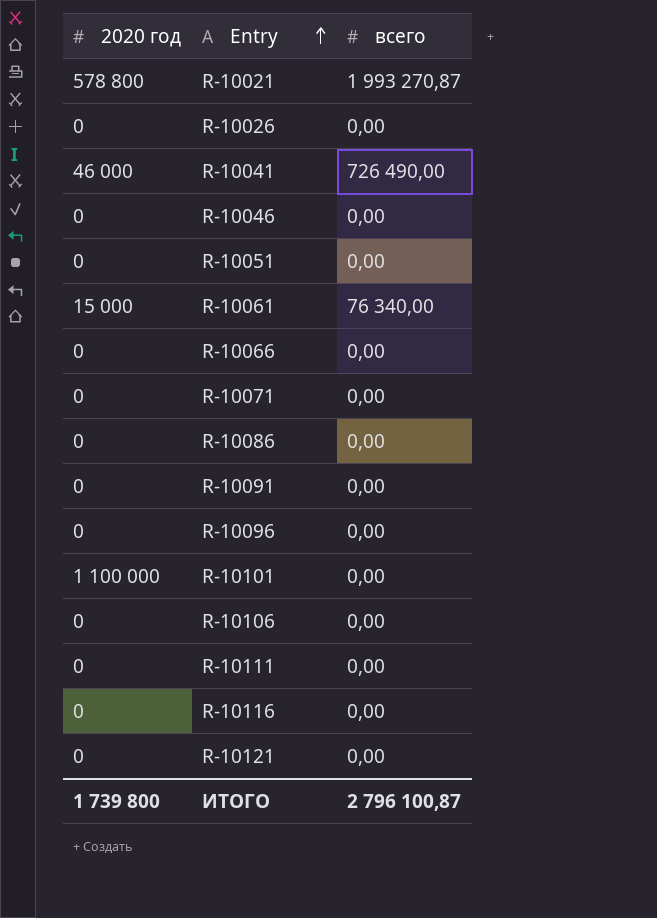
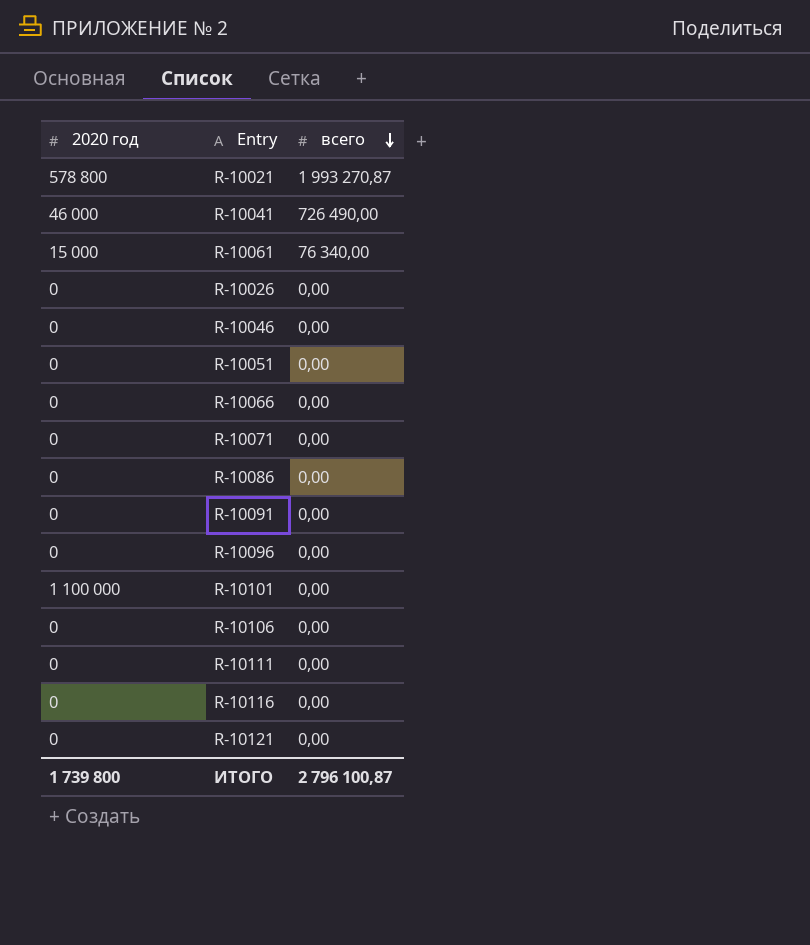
row order: Entry ascending -> всего descending

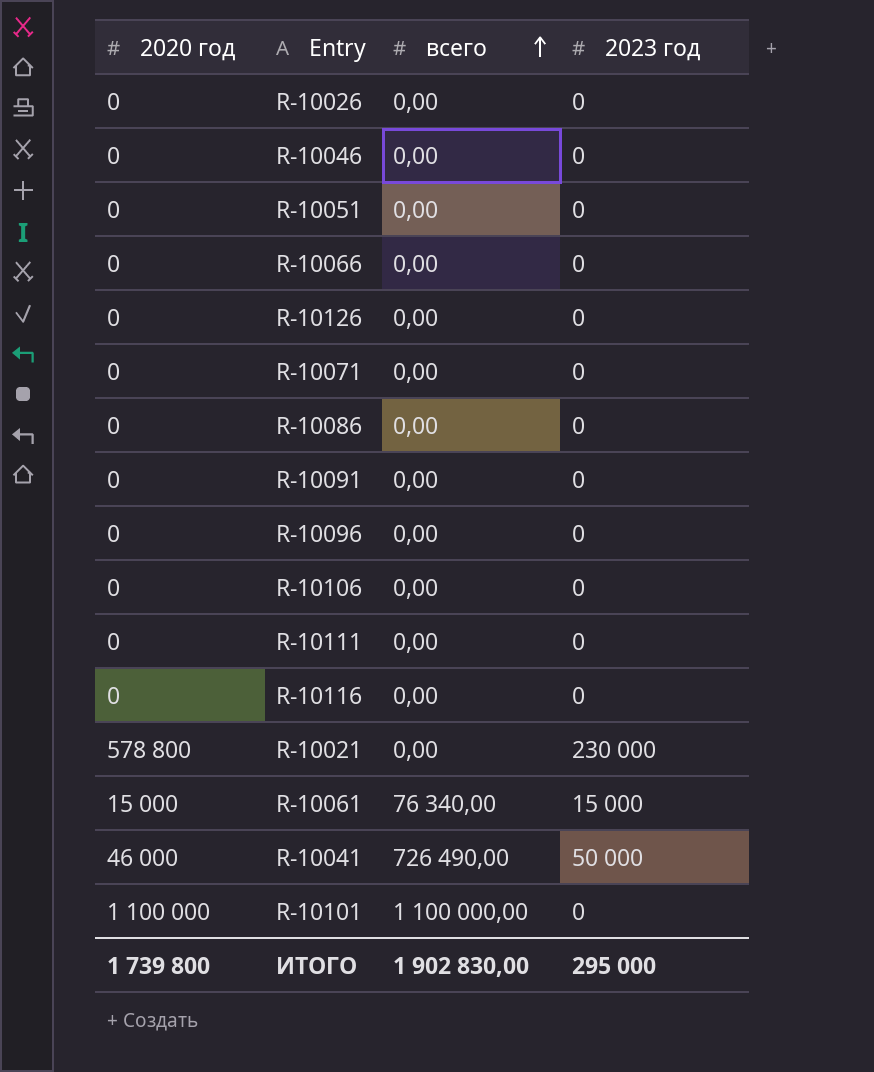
row order: всего descending -> всего ascending
column 2023 год | position: none -> 4
row R-10121: 0 | 0,00 -> none
row R-10126: none -> 0 | 0,00 | 0
R-10021 | всего: 1 993 270,87 -> 0,00
R-10101 | всего: 0,00 -> 1 100 000,00
ИТОГО | всего: 2 796 100,87 -> 1 902 830,00

